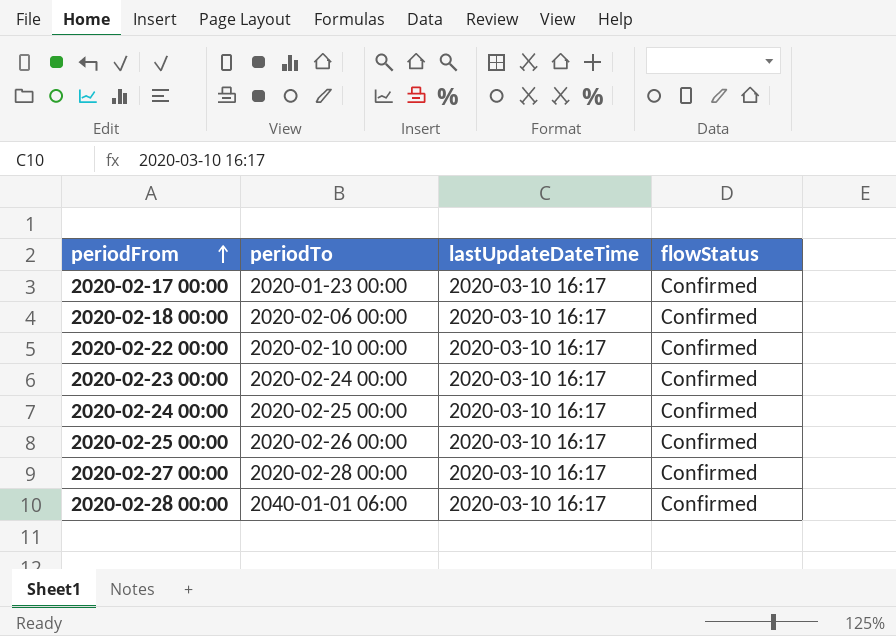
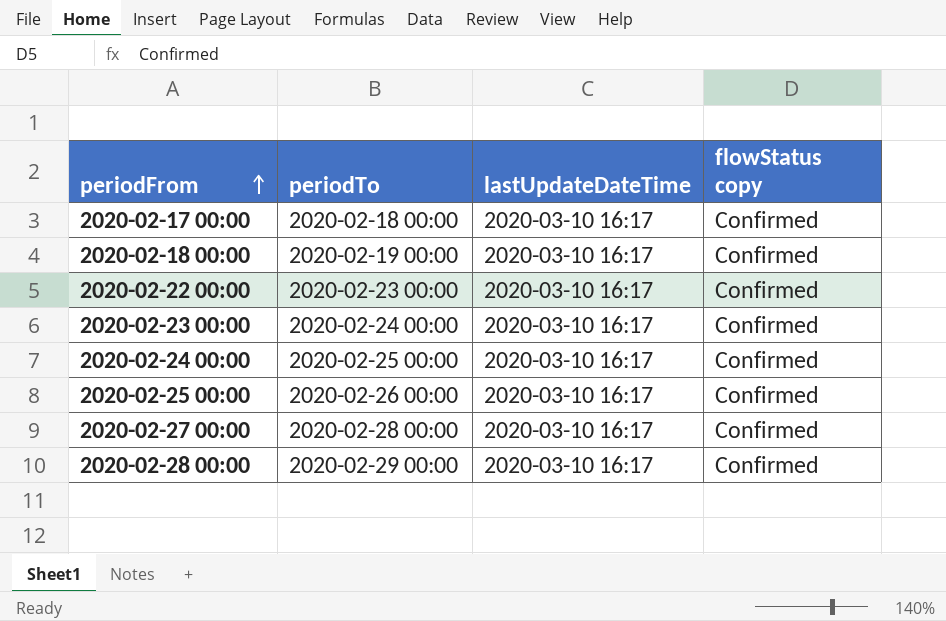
column name: flowStatus -> flowStatus copy
2020-02-17 00:00 | periodTo: 2020-01-23 00:00 -> 2020-02-18 00:00
2020-02-18 00:00 | periodTo: 2020-02-06 00:00 -> 2020-02-19 00:00
2020-02-22 00:00 | periodTo: 2020-02-10 00:00 -> 2020-02-23 00:00
2020-02-28 00:00 | periodTo: 2040-01-01 06:00 -> 2020-02-29 00:00

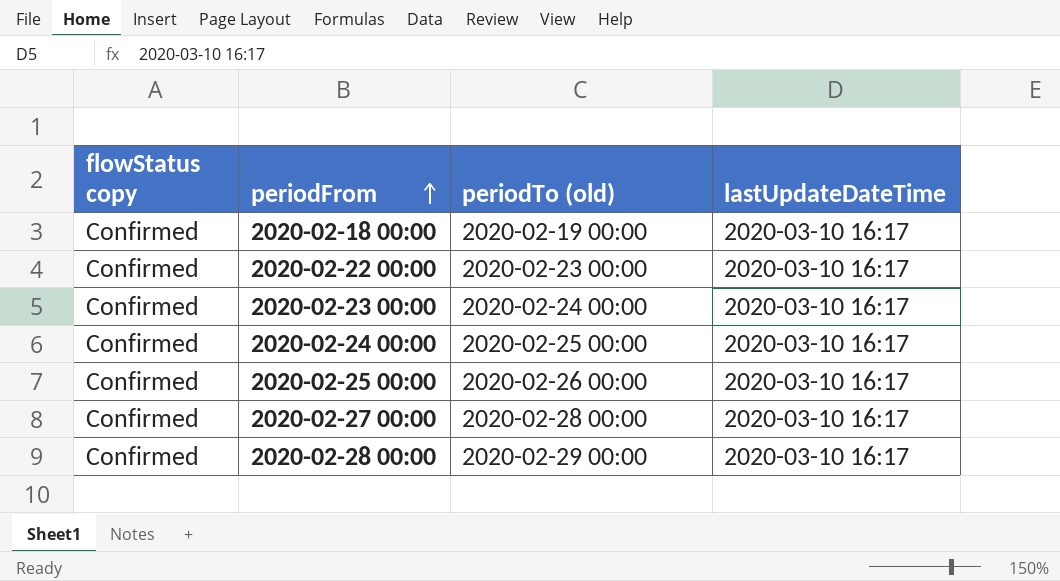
column flowStatus copy | position: 4 -> 1
column name: periodTo -> periodTo (old)
row 2020-02-17 00:00: 2020-02-18 00:00 | 2020-03-10 16:17 | Confirmed -> none

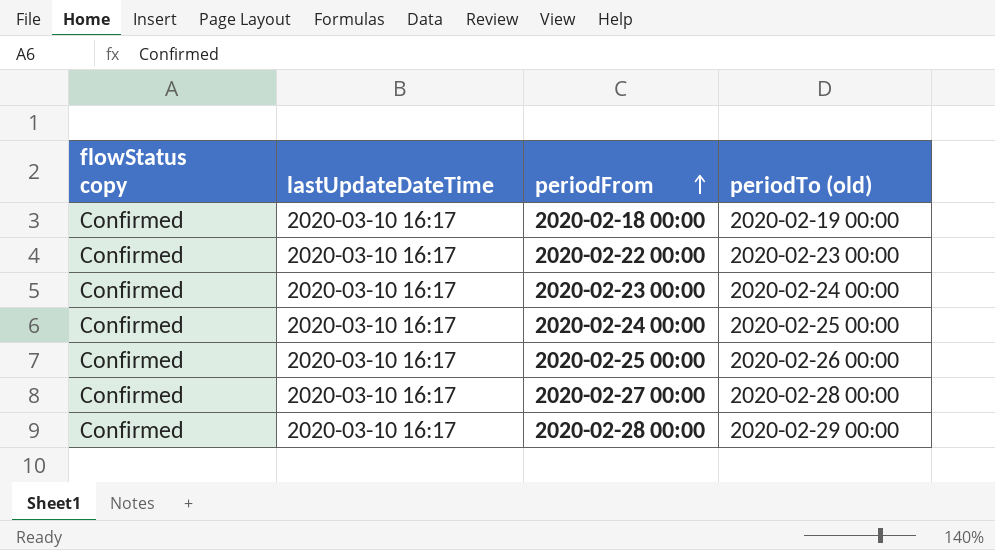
column lastUpdateDateTime | position: 4 -> 2

